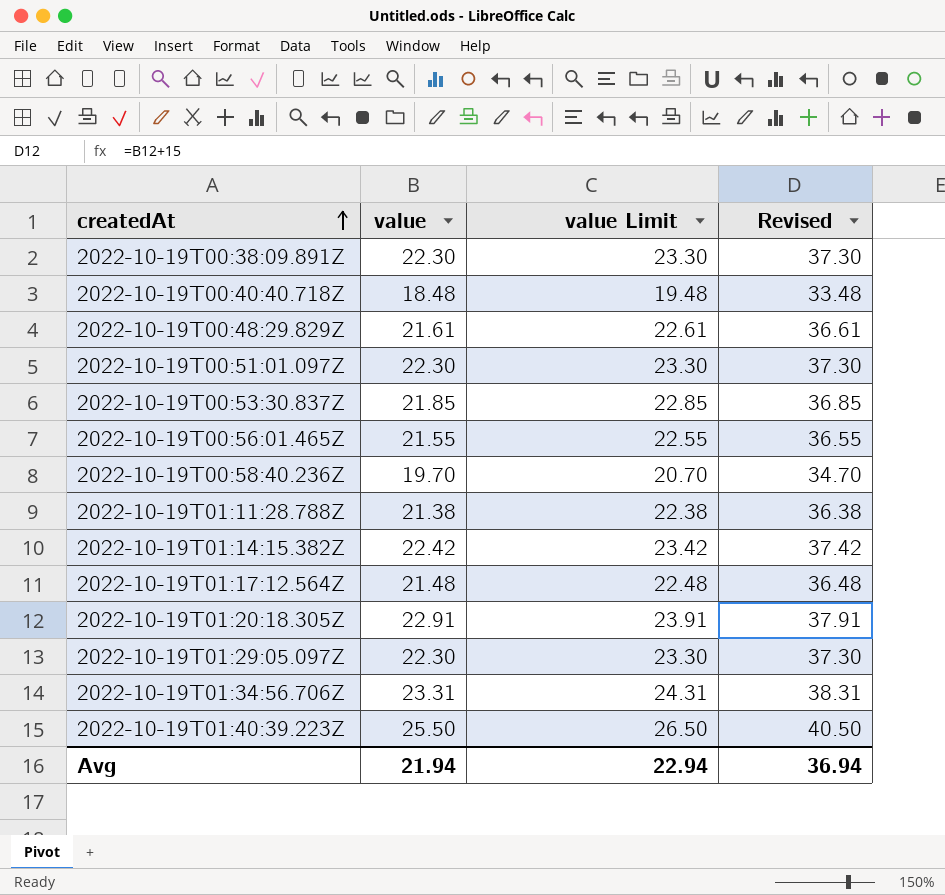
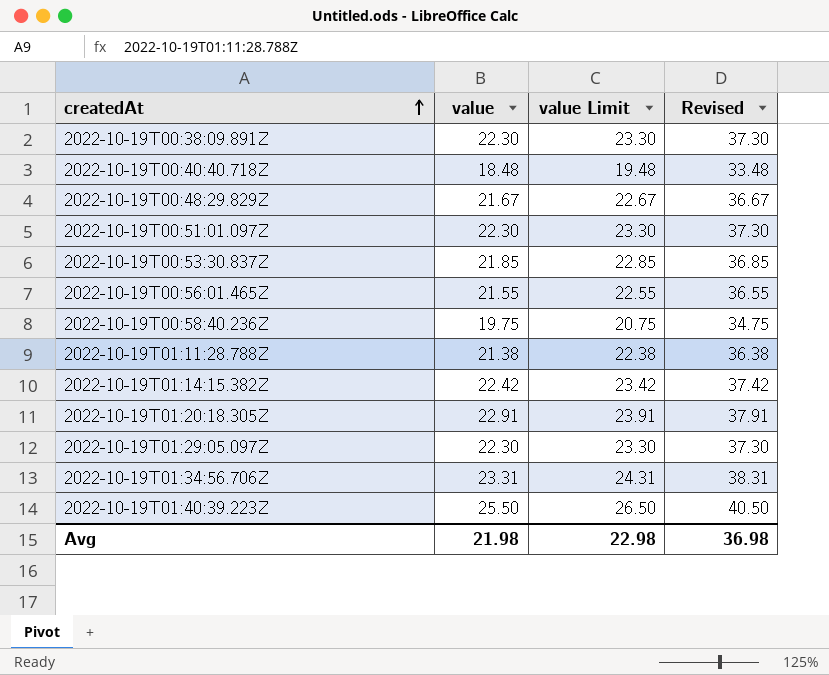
row 2022-10-19T01:17:12.564Z: 21.48 | 22.48 | 36.48 -> none
2022-10-19T00:48:29.829Z | value: 21.61 -> 21.67
2022-10-19T00:48:29.829Z | value Limit: 22.61 -> 22.67
2022-10-19T00:48:29.829Z | Revised: 36.61 -> 36.67
2022-10-19T00:58:40.236Z | value: 19.70 -> 19.75
2022-10-19T00:58:40.236Z | value Limit: 20.70 -> 20.75
2022-10-19T00:58:40.236Z | Revised: 34.70 -> 34.75
Avg | value: 21.94 -> 21.98
Avg | value Limit: 22.94 -> 22.98
Avg | Revised: 36.94 -> 36.98

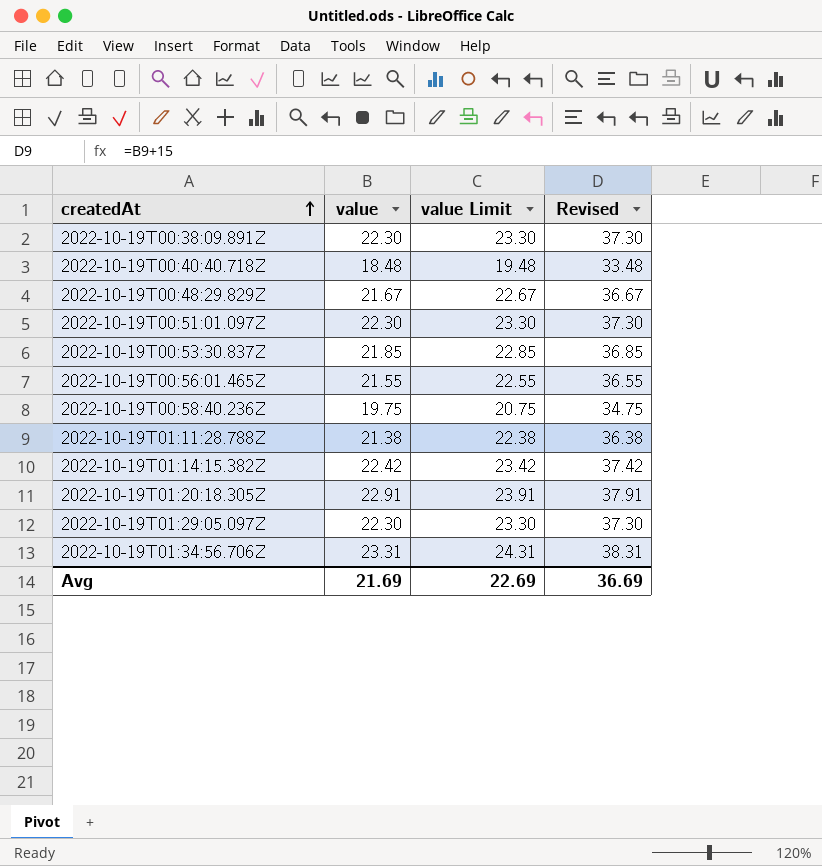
row 2022-10-19T01:40:39.223Z: 25.50 | 26.50 | 40.50 -> none
Avg | value: 21.98 -> 21.69
Avg | value Limit: 22.98 -> 22.69
Avg | Revised: 36.98 -> 36.69

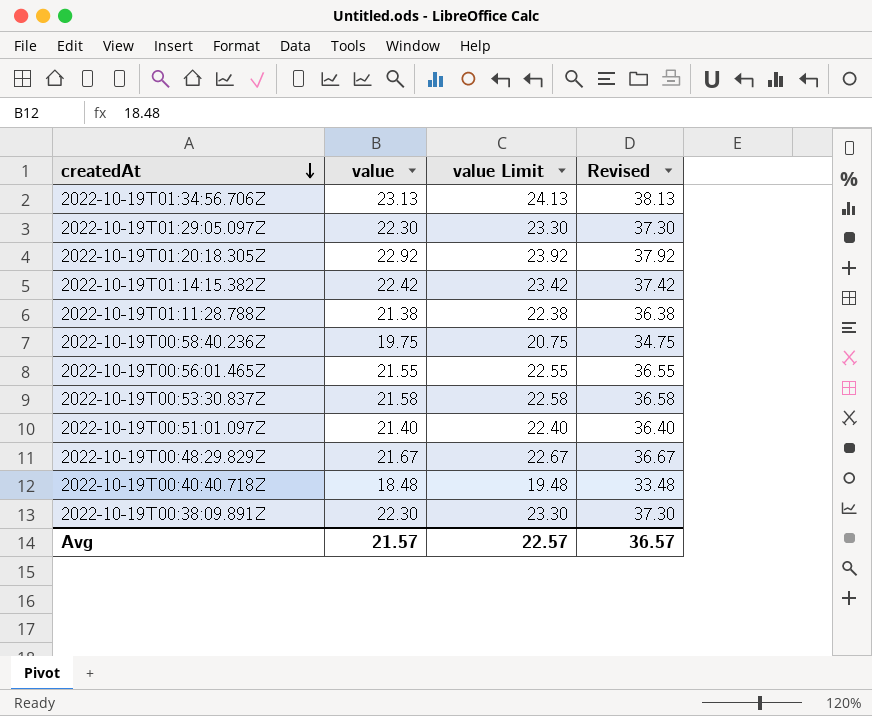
row order: createdAt ascending -> createdAt descending
2022-10-19T01:34:56.706Z | value: 23.31 -> 23.13
2022-10-19T01:34:56.706Z | value Limit: 24.31 -> 24.13
2022-10-19T01:34:56.706Z | Revised: 38.31 -> 38.13
2022-10-19T01:20:18.305Z | value: 22.91 -> 22.92
2022-10-19T01:20:18.305Z | value Limit: 23.91 -> 23.92
2022-10-19T01:20:18.305Z | Revised: 37.91 -> 37.92
2022-10-19T00:53:30.837Z | value: 21.85 -> 21.58
2022-10-19T00:53:30.837Z | value Limit: 22.85 -> 22.58
2022-10-19T00:53:30.837Z | Revised: 36.85 -> 36.58
2022-10-19T00:51:01.097Z | value: 22.30 -> 21.40
2022-10-19T00:51:01.097Z | value Limit: 23.30 -> 22.40
2022-10-19T00:51:01.097Z | Revised: 37.30 -> 36.40
Avg | value: 21.69 -> 21.57
Avg | value Limit: 22.69 -> 22.57
Avg | Revised: 36.69 -> 36.57

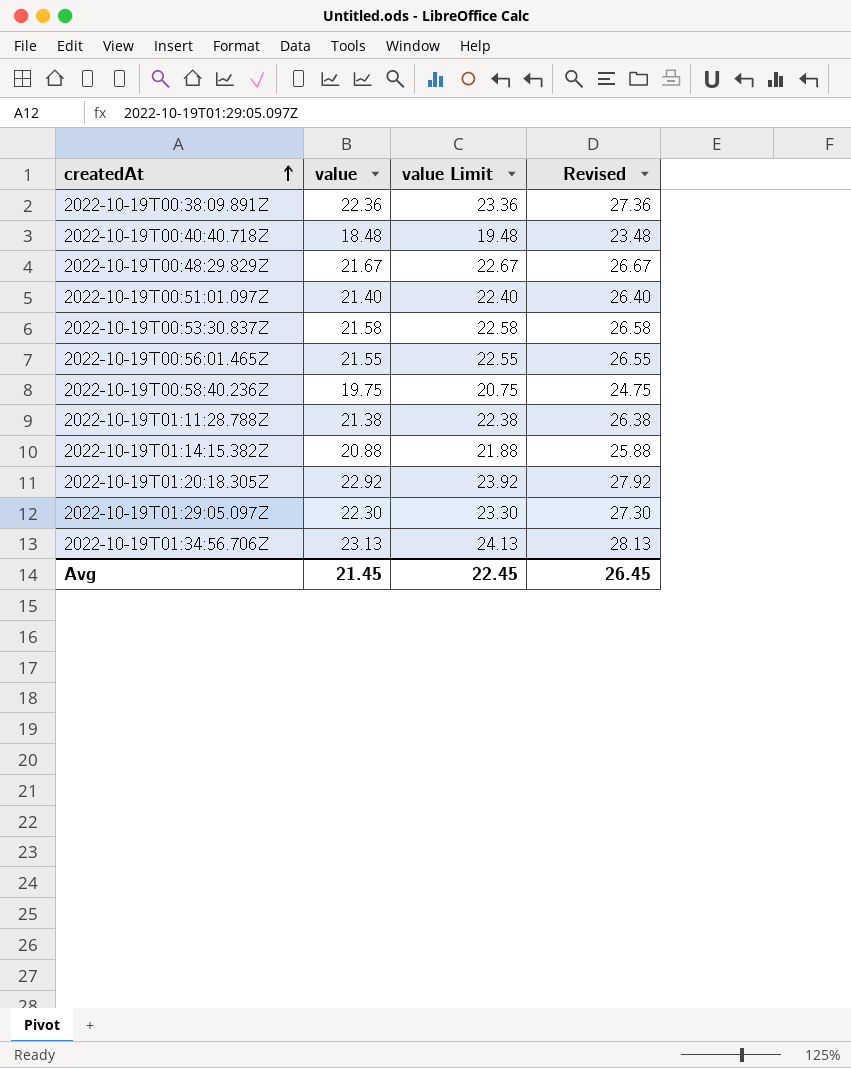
row order: createdAt descending -> createdAt ascending
column Revised | formula: [value] + 15 -> [value] + 5
2022-10-19T00:38:09.891Z | value: 22.30 -> 22.36
2022-10-19T00:38:09.891Z | value Limit: 23.30 -> 23.36
2022-10-19T01:14:15.382Z | value: 22.42 -> 20.88
2022-10-19T01:14:15.382Z | value Limit: 23.42 -> 21.88
Avg | value: 21.57 -> 21.45
Avg | value Limit: 22.57 -> 22.45
Avg | Revised: 36.57 -> 26.45

